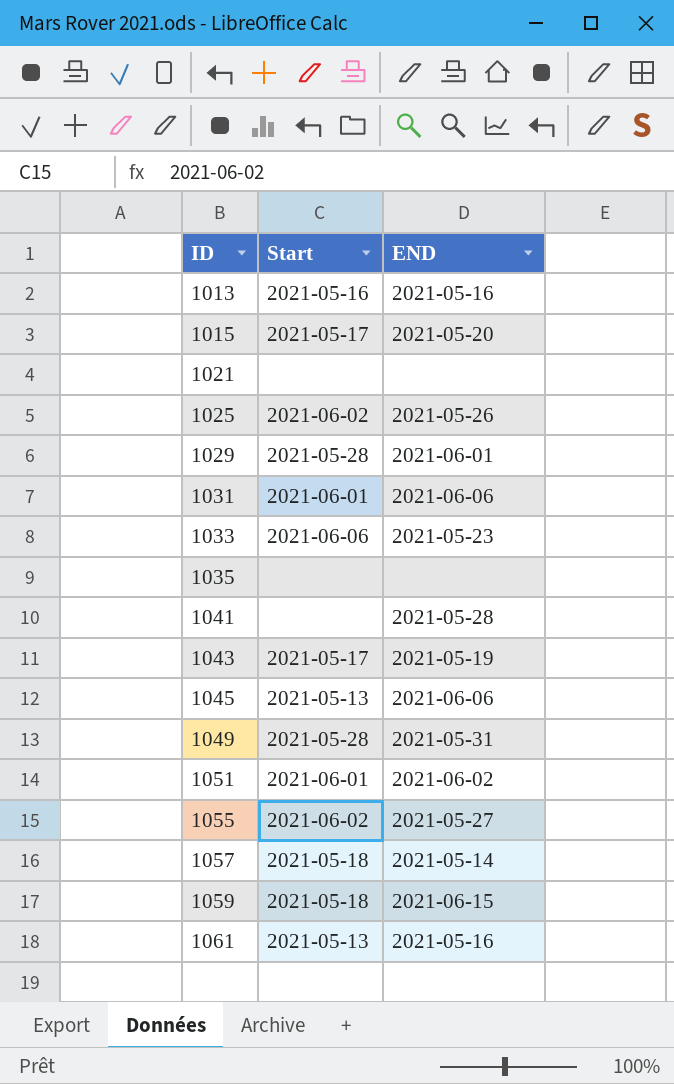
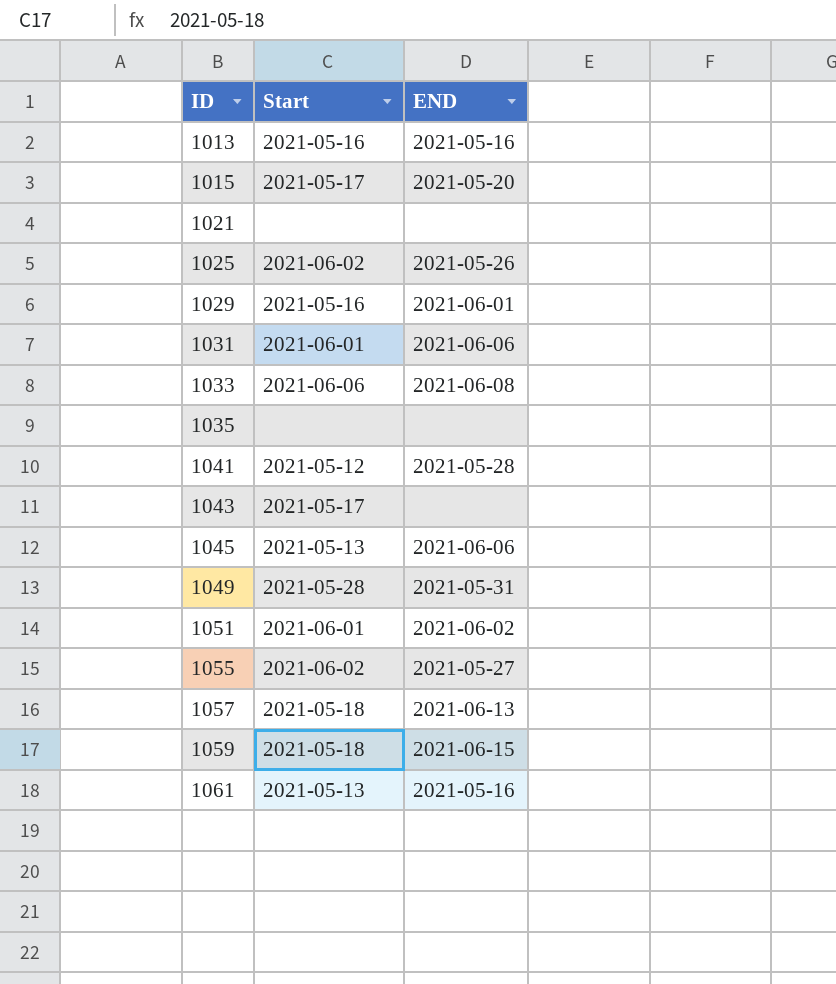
1029 | Start: 2021-05-28 -> 2021-05-16
1033 | END: 2021-05-23 -> 2021-06-08
1041 | Start: none -> 2021-05-12
1043 | END: 2021-05-19 -> none
1057 | END: 2021-05-14 -> 2021-06-13

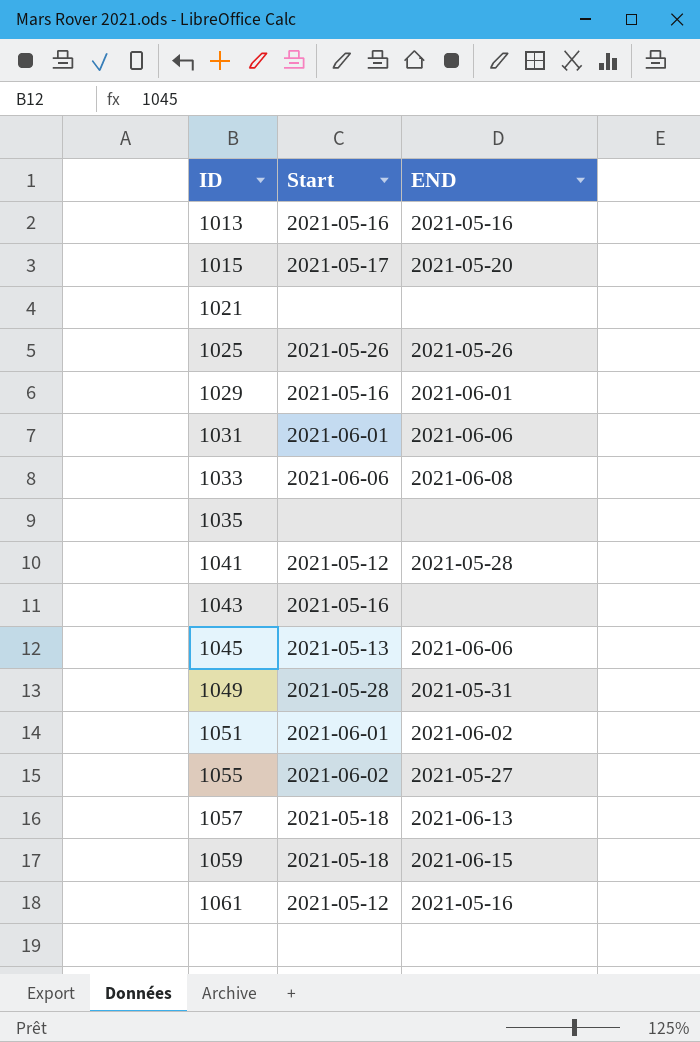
1025 | Start: 2021-06-02 -> 2021-05-26
1043 | Start: 2021-05-17 -> 2021-05-16
1061 | Start: 2021-05-13 -> 2021-05-12

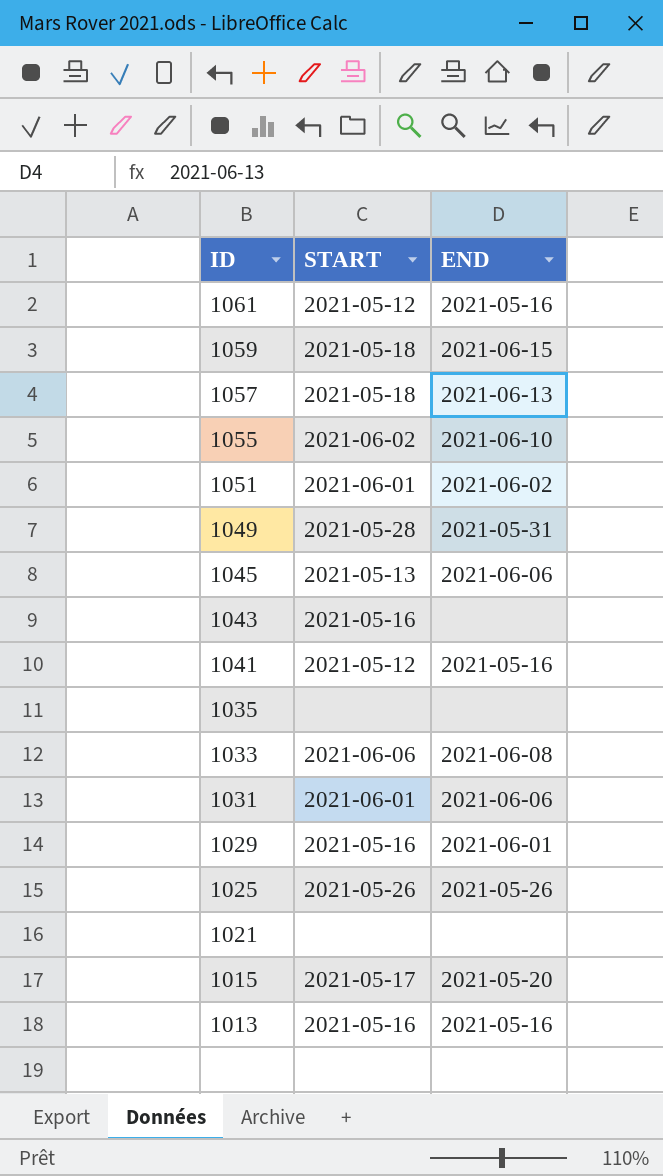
row order: ID ascending -> ID descending
column name: Start -> START
1055 | END: 2021-05-27 -> 2021-06-10
1041 | END: 2021-05-28 -> 2021-05-16

